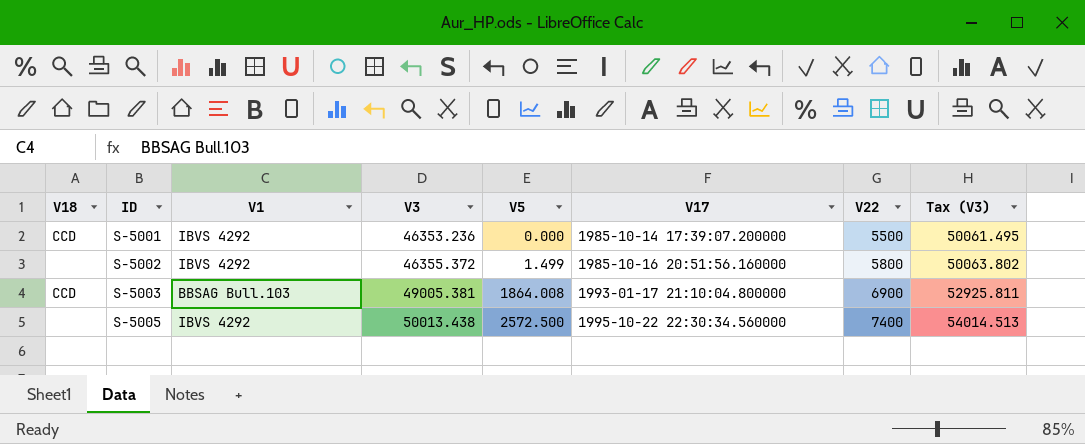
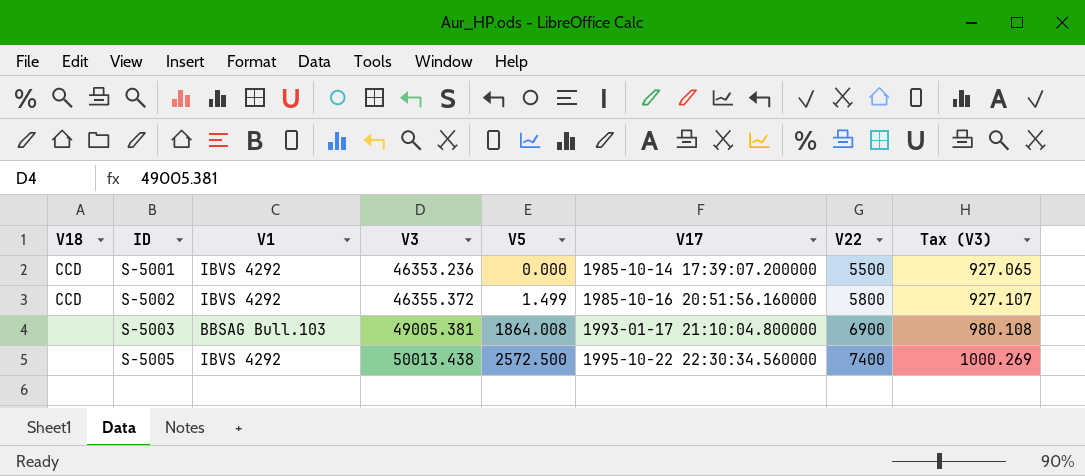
column Tax (V3) | formula: [V3] * 1.08 -> [V3] * 0.02
S-5002 | V18: none -> CCD
S-5003 | V18: CCD -> none

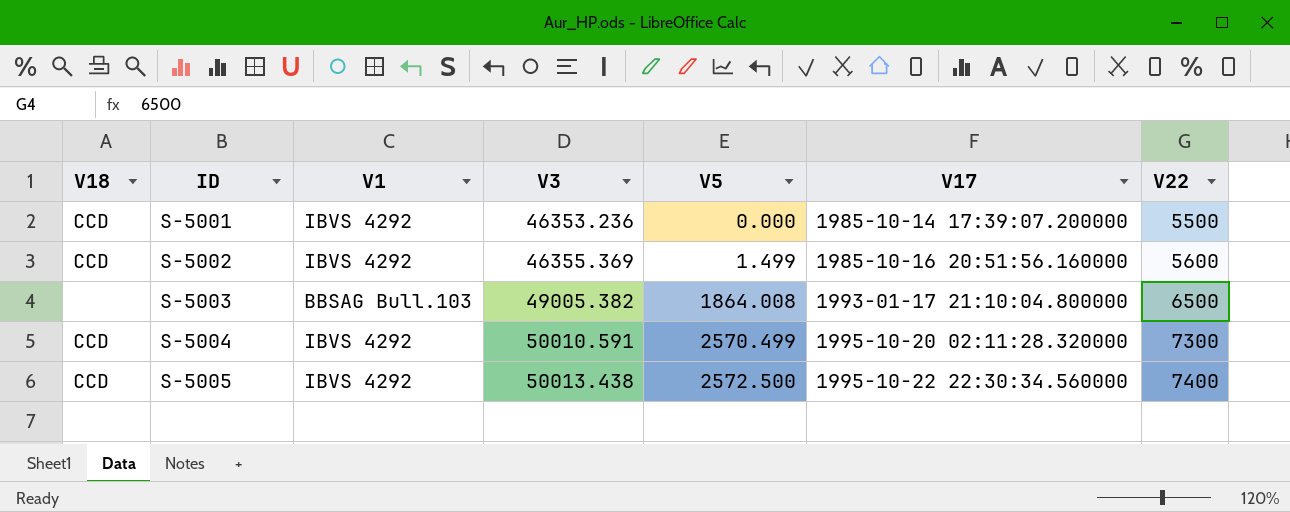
column Tax (V3) | formula: [V3] * 0.02 -> none
S-5002 | V3: 46355.372 -> 46355.369
S-5002 | V22: 5800 -> 5600
S-5003 | V3: 49005.381 -> 49005.382
S-5003 | V22: 6900 -> 6500
row S-5004: none -> CCD | IBVS 4292 | 50010.591 | 2570.499 | 1995-10-20 02:11:28.320000 | 7300
S-5005 | V18: none -> CCD

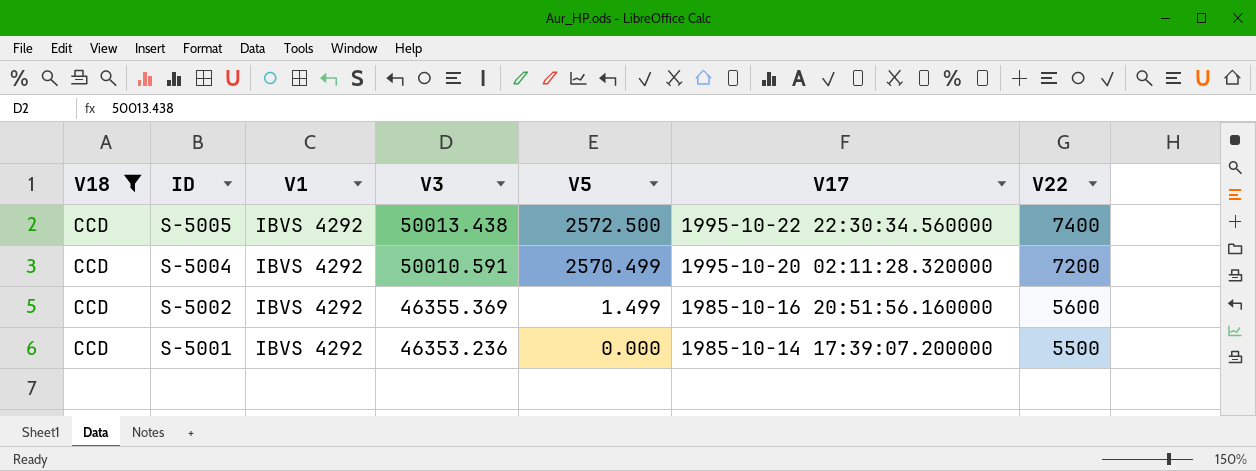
filter: none -> V18 = CCD
row order: ID ascending -> ID descending
S-5004 | V22: 7300 -> 7200

